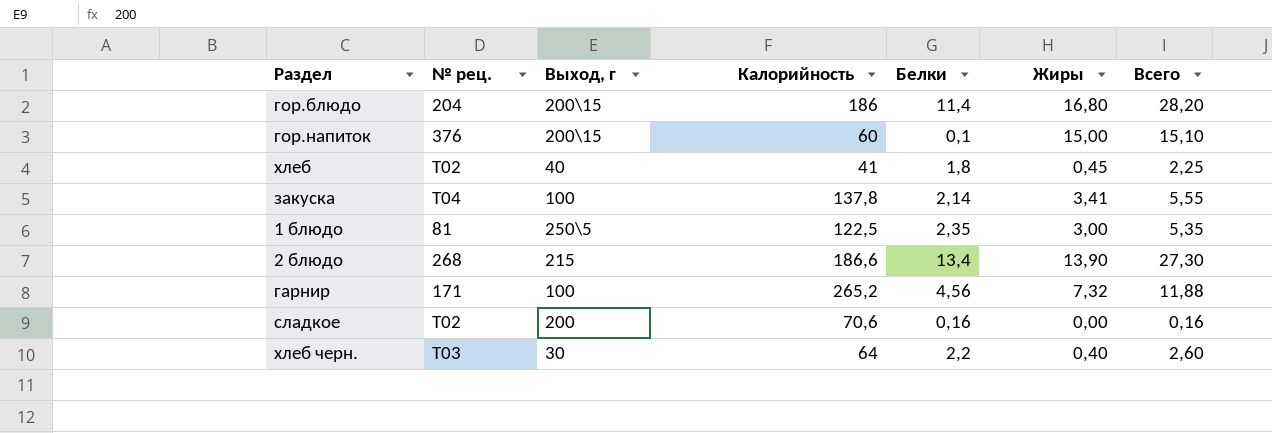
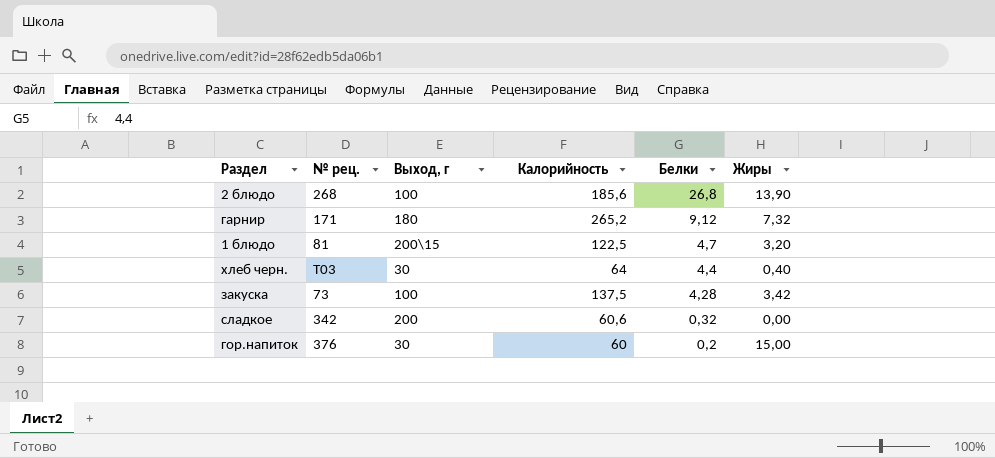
row order: none -> Белки descending
column Всего | formula: [Белки] + [Жиры] -> none
row гор.блюдо: 204 | 200\15 | 186 | 11,4 | 16,80 | 28,20 -> none
row хлеб: Т02 | 40 | 41 | 1,8 | 0,45 | 2,25 -> none
2 блюдо | Выход, г: 215 -> 100
2 блюдо | Калорийность: 186,6 -> 185,6
2 блюдо | Белки: 13,4 -> 26,8
гарнир | Выход, г: 100 -> 180
гарнир | Белки: 4,56 -> 9,12
1 блюдо | Выход, г: 250\5 -> 200\15
1 блюдо | Белки: 2,35 -> 4,7
1 блюдо | Жиры: 3,00 -> 3,20
хлеб черн. | Белки: 2,2 -> 4,4
закуска | № рец.: Т04 -> 73
закуска | Калорийность: 137,8 -> 137,5
закуска | Белки: 2,14 -> 4,28
закуска | Жиры: 3,41 -> 3,42
сладкое | № рец.: Т02 -> 342
сладкое | Калорийность: 70,6 -> 60,6
сладкое | Белки: 0,16 -> 0,32
гор.напиток | Выход, г: 200\15 -> 30
гор.напиток | Белки: 0,1 -> 0,2

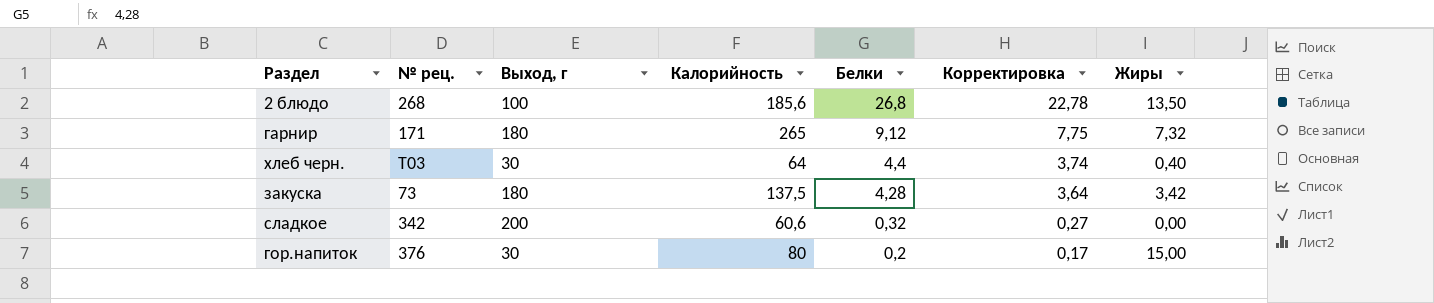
column Корректировка | formula: none -> [Белки] * 0,85
row 1 блюдо: 81 | 200\15 | 122,5 | 4,7 | 3,20 -> none
2 блюдо | Жиры: 13,90 -> 13,50
гарнир | Калорийность: 265,2 -> 265
закуска | Выход, г: 100 -> 180
гор.напиток | Калорийность: 60 -> 80

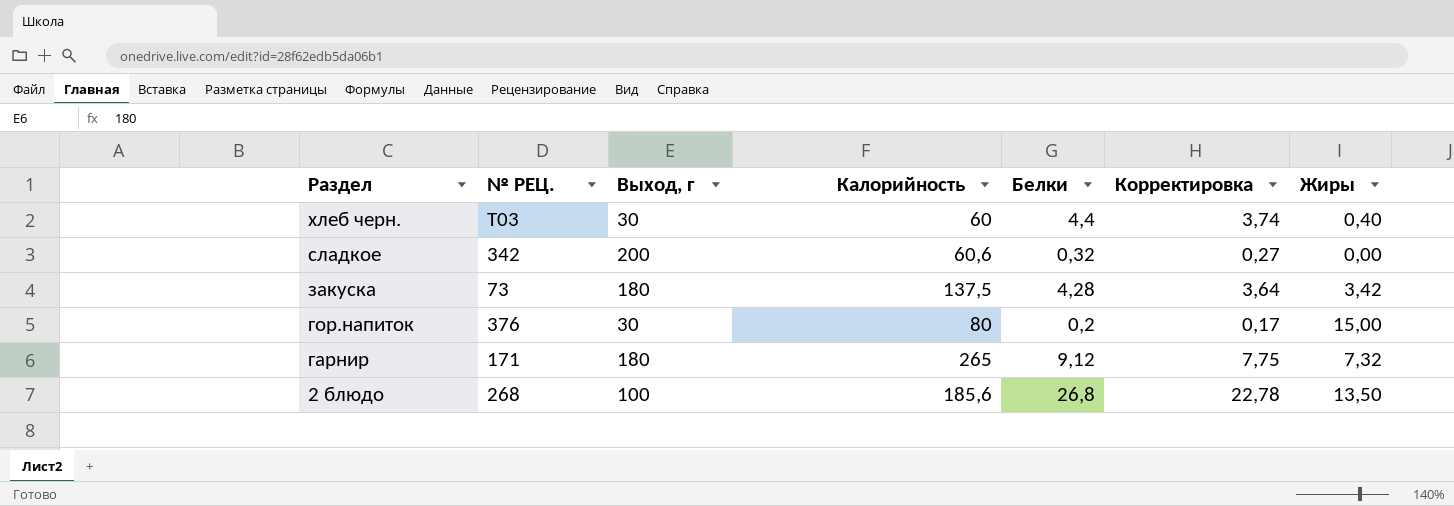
row order: Белки descending -> Раздел descending
column name: № рец. -> № РЕЦ.
хлеб черн. | Калорийность: 64 -> 60

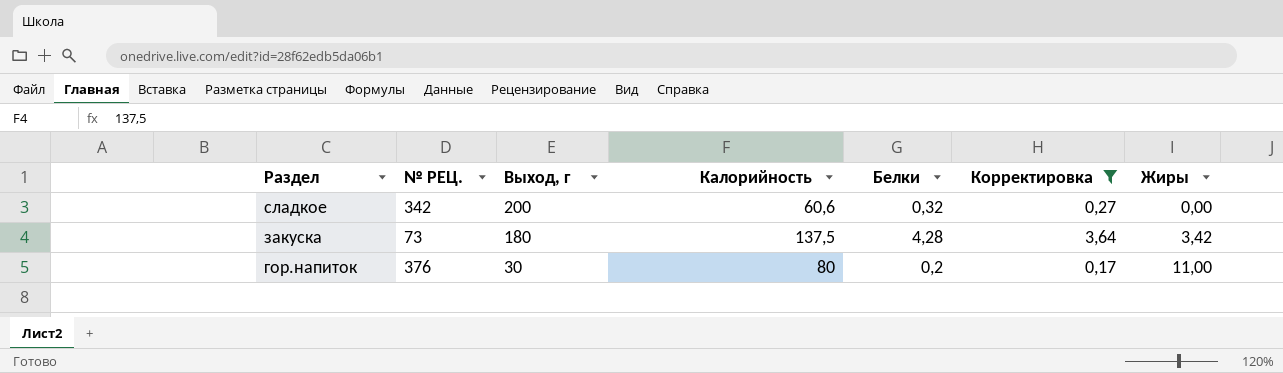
filter: none -> Корректировка <= 3,64
гор.напиток | Жиры: 15,00 -> 11,00

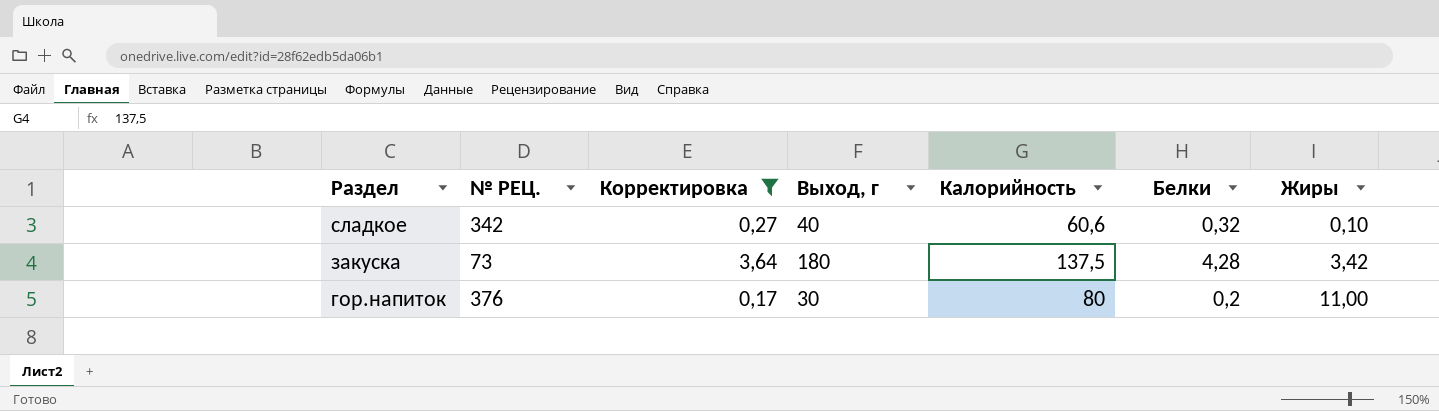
column Корректировка | position: 6 -> 3
сладкое | Выход, г: 200 -> 40
сладкое | Жиры: 0,00 -> 0,10

